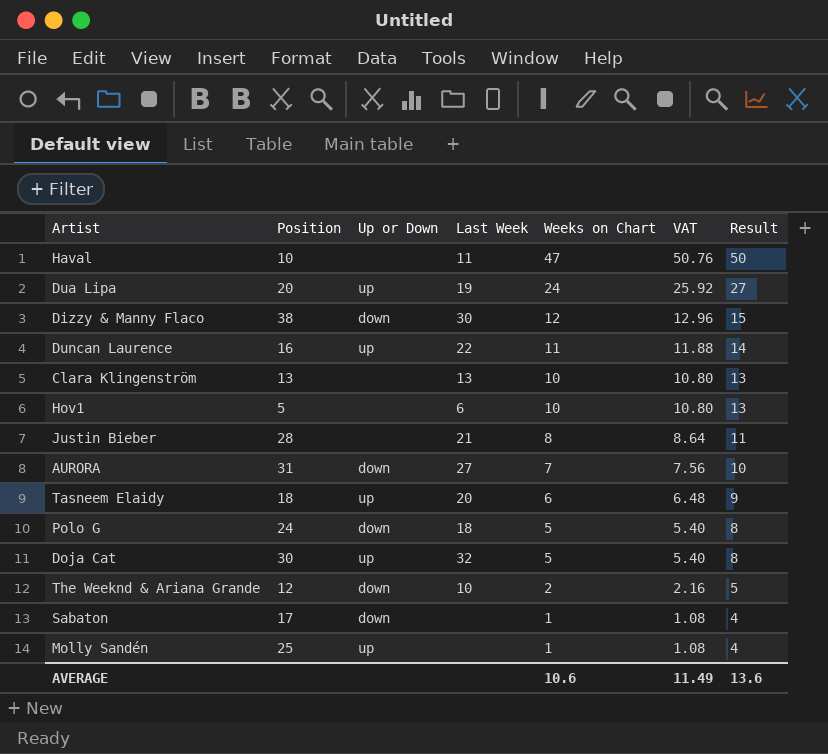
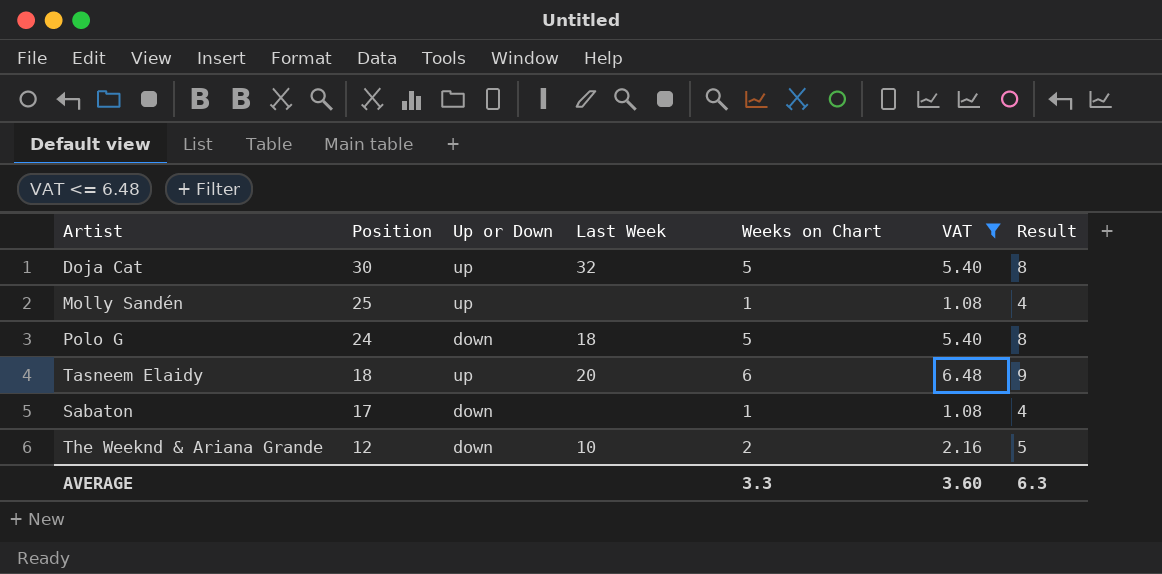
filter: none -> VAT <= 6.48
row order: Weeks on Chart descending -> Position descending
AVERAGE | Weeks on Chart: 10.6 -> 3.3
AVERAGE | VAT: 11.49 -> 3.60
AVERAGE | Result: 13.6 -> 6.3

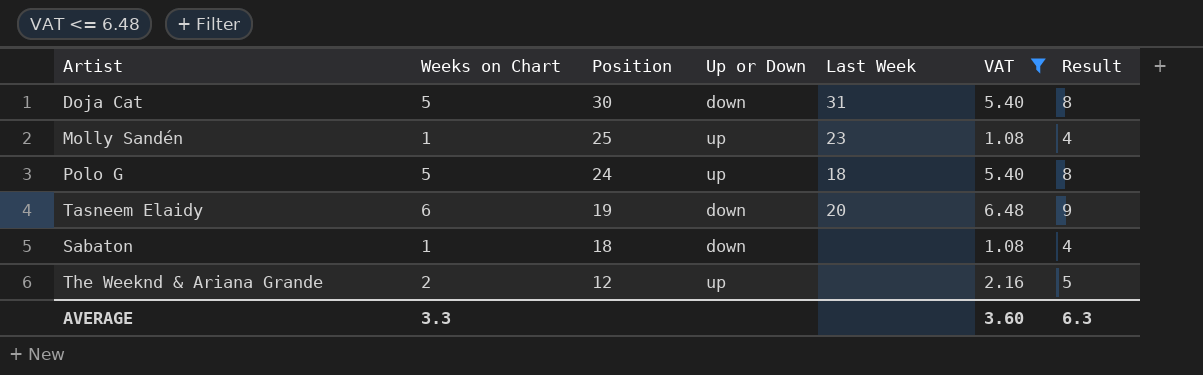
column Weeks on Chart | position: 5 -> 2
Doja Cat | Up or Down: up -> down
Doja Cat | Last Week: 32 -> 31
Molly Sandén | Last Week: none -> 23
Polo G | Up or Down: down -> up
Tasneem Elaidy | Position: 18 -> 19
Tasneem Elaidy | Up or Down: up -> down
Sabaton | Position: 17 -> 18
The Weeknd & Ariana Grande | Up or Down: down -> up
The Weeknd & Ariana Grande | Last Week: 10 -> none

